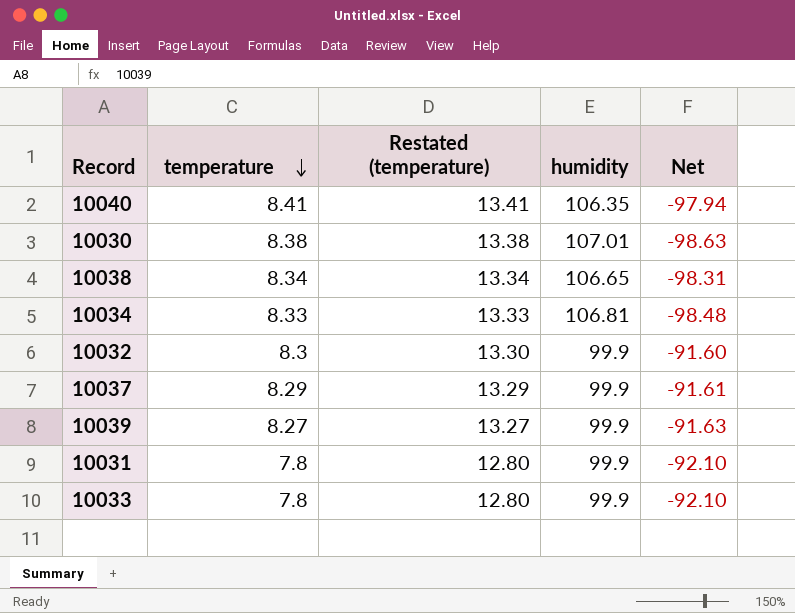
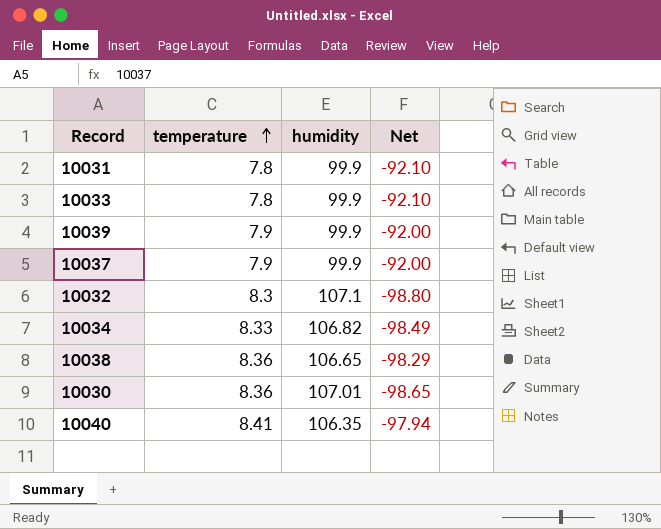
row order: temperature descending -> temperature ascending
column Restated (temperature) | formula: [temperature] + 5 -> none
10039 | temperature: 8.27 -> 7.9
10039 | Net: -91.63 -> -92.00
10037 | temperature: 8.29 -> 7.9
10037 | Net: -91.61 -> -92.00
10032 | humidity: 99.9 -> 107.1
10032 | Net: -91.60 -> -98.80
10034 | humidity: 106.81 -> 106.82
10034 | Net: -98.48 -> -98.49
10038 | temperature: 8.34 -> 8.36
10038 | Net: -98.31 -> -98.29
10030 | temperature: 8.38 -> 8.36
10030 | Net: -98.63 -> -98.65

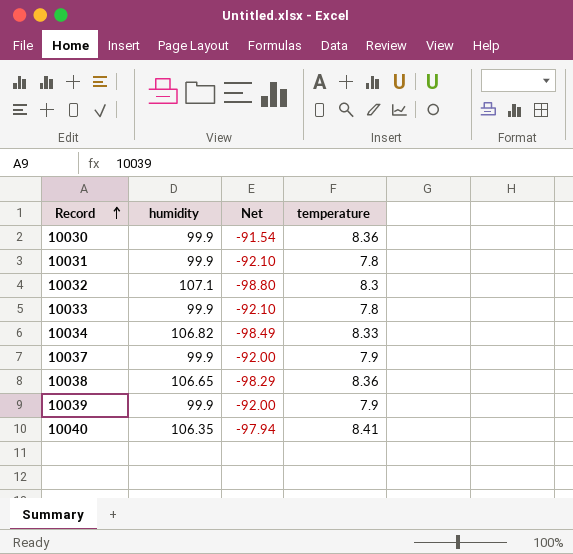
row order: temperature ascending -> Record ascending
column temperature | position: 2 -> 4
10030 | humidity: 107.01 -> 99.9
10030 | Net: -98.65 -> -91.54

